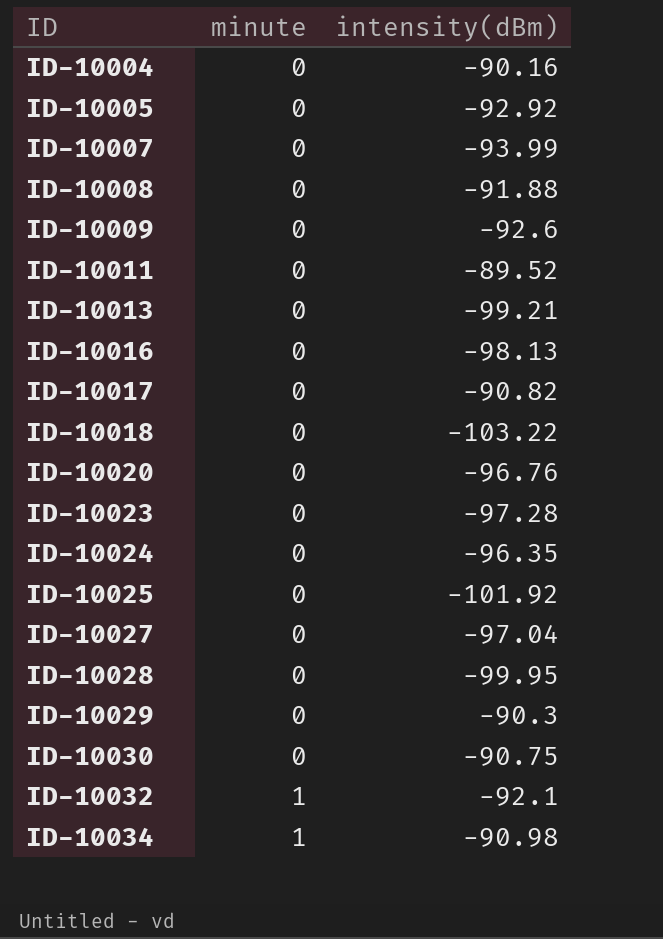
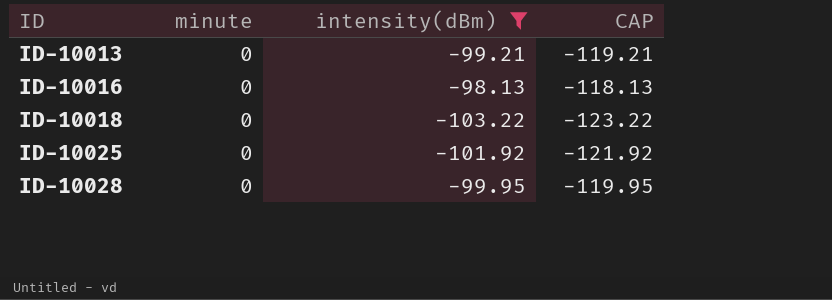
filter: none -> intensity(dBm) <= -98.13
column CAP | formula: none -> [intensity(dBm)] - 20

